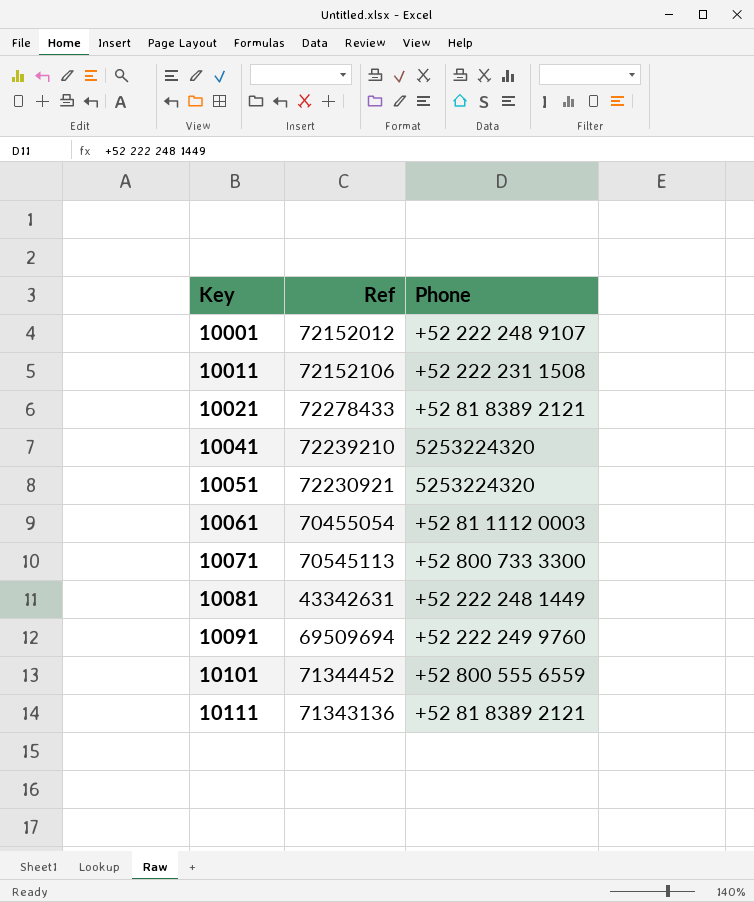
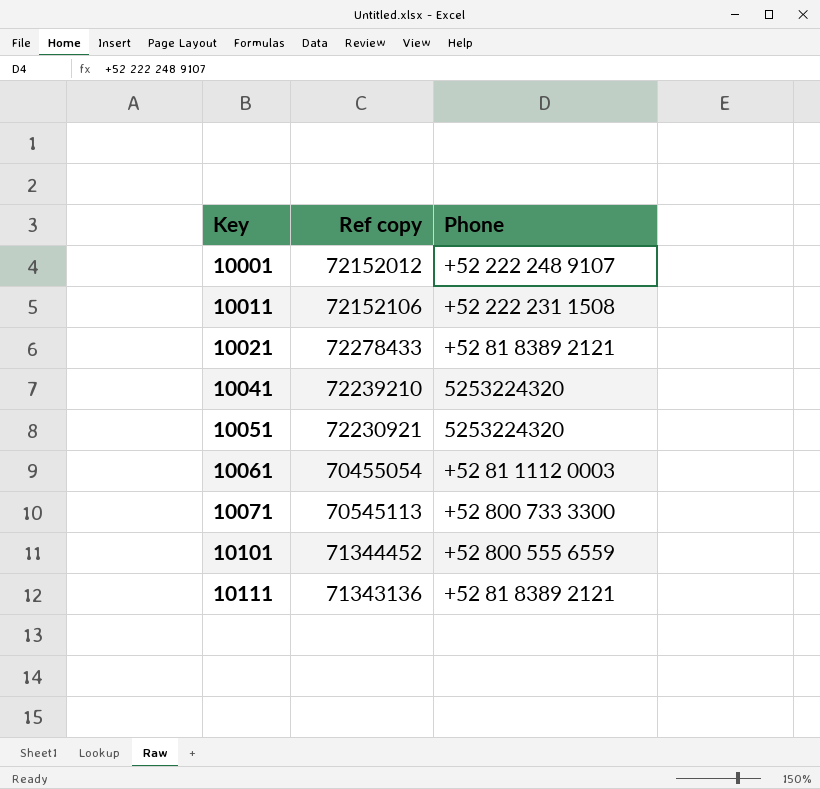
column name: Ref -> Ref copy
row 10081: 43342631 | +52 222 248 1449 -> none
row 10091: 69509694 | +52 222 249 9760 -> none

